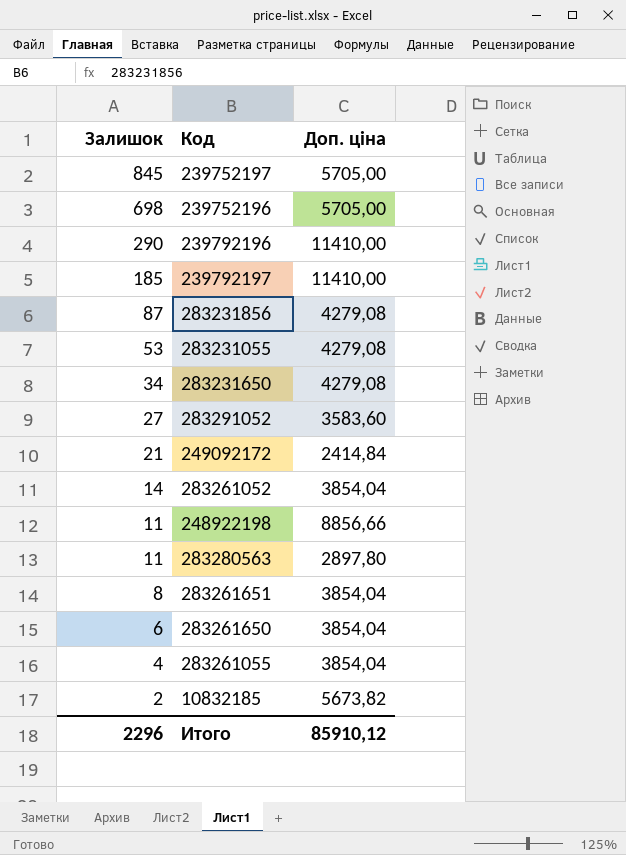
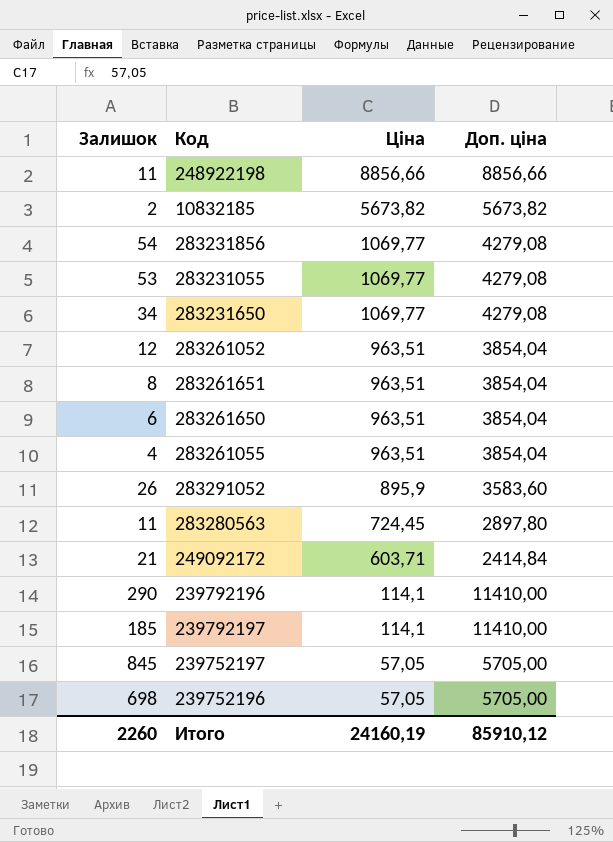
row order: Залишок descending -> Ціна descending
column Ціна | position: none -> 3
283231856 | Залишок: 87 -> 54
283261052 | Залишок: 14 -> 12
283291052 | Залишок: 27 -> 26
Итого | Залишок: 2296 -> 2260

